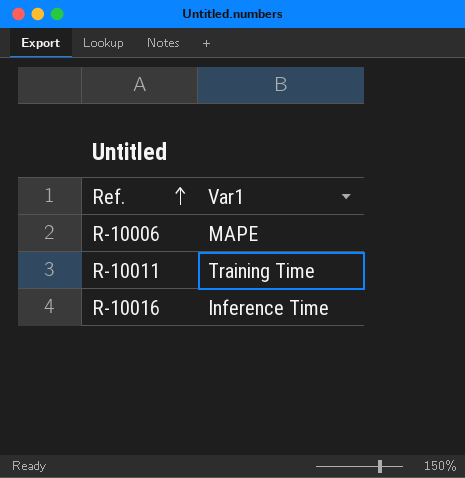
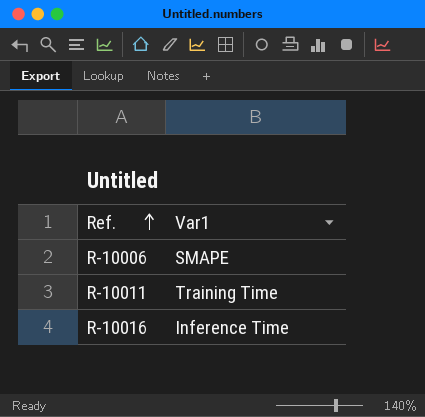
R-10006 | Var1: MAPE -> SMAPE

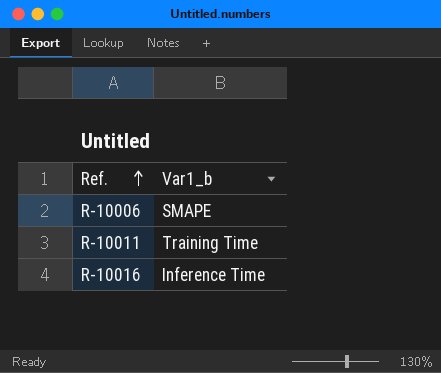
column name: Var1 -> Var1_b

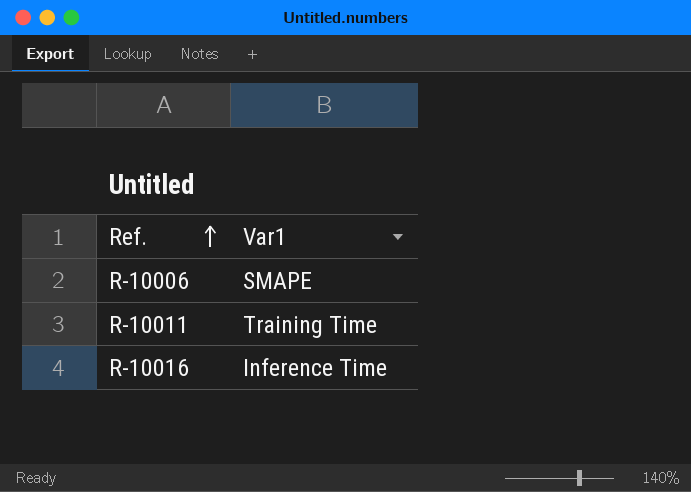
column name: Var1_b -> Var1

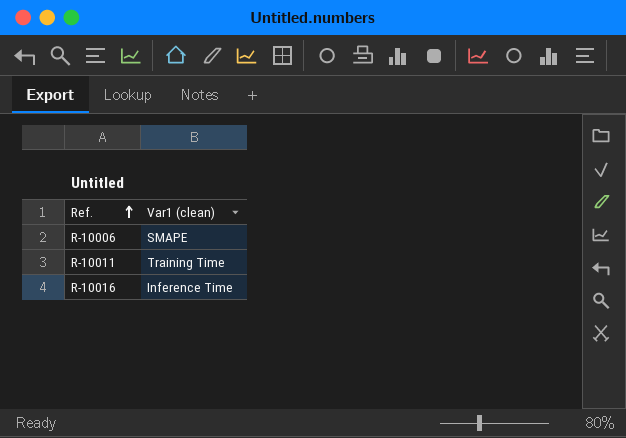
column name: Var1 -> Var1 (clean)

